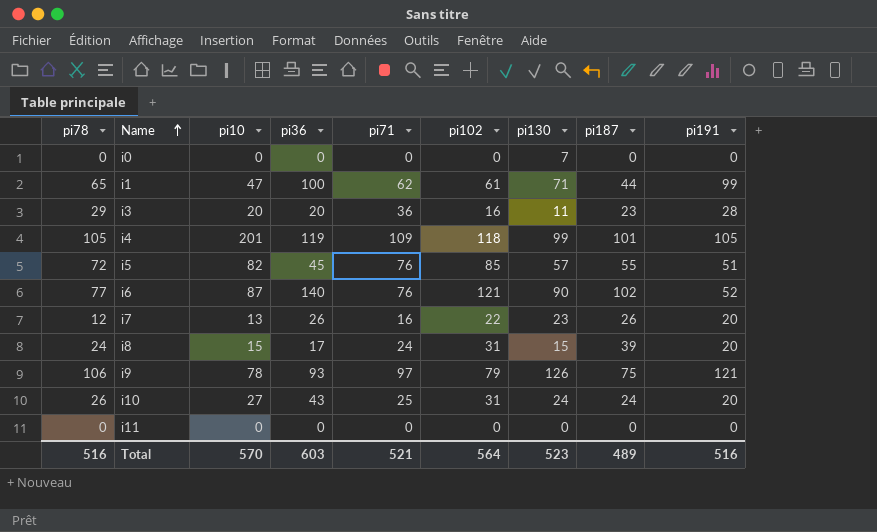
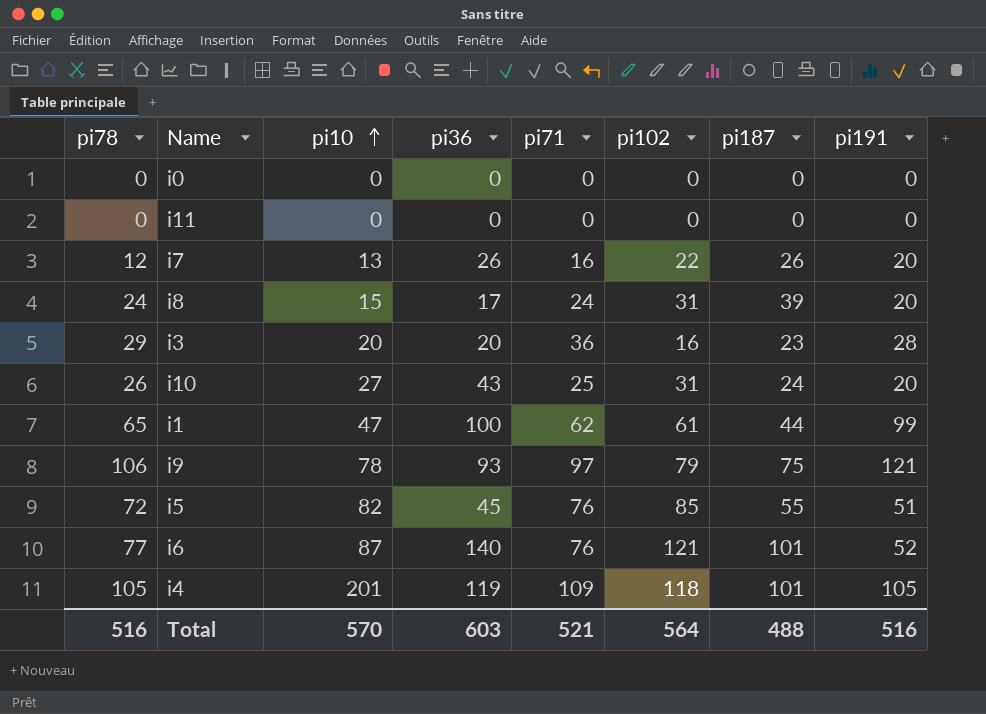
row order: Name ascending -> pi10 ascending
column pi130 | position: 7 -> none
i6 | pi187: 102 -> 101
Total | pi187: 489 -> 488

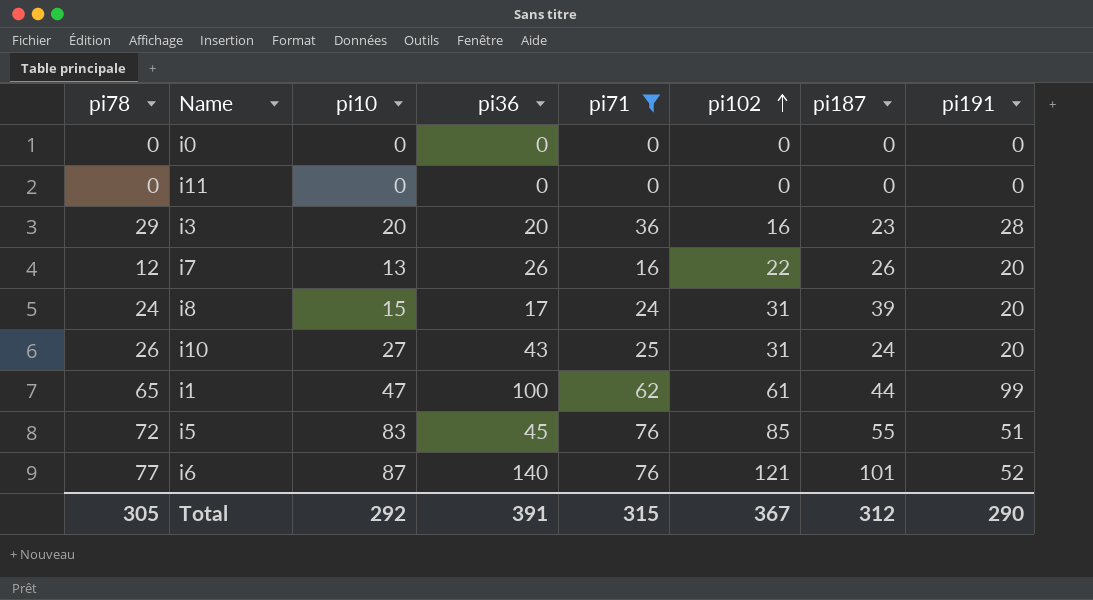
filter: none -> pi71 <= 76
row order: pi10 ascending -> pi102 ascending
i5 | pi10: 82 -> 83
Total | pi78: 516 -> 305
Total | pi10: 570 -> 292
Total | pi36: 603 -> 391
Total | pi71: 521 -> 315
Total | pi102: 564 -> 367
Total | pi187: 488 -> 312
Total | pi191: 516 -> 290

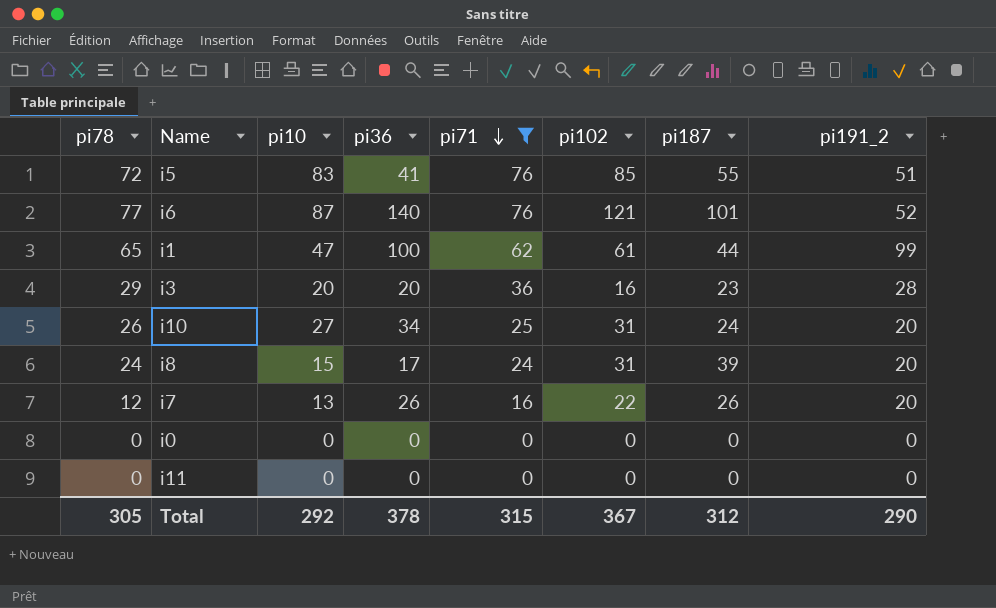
row order: pi102 ascending -> pi71 descending
column name: pi191 -> pi191_2
i5 | pi36: 45 -> 41
i10 | pi36: 43 -> 34
Total | pi36: 391 -> 378

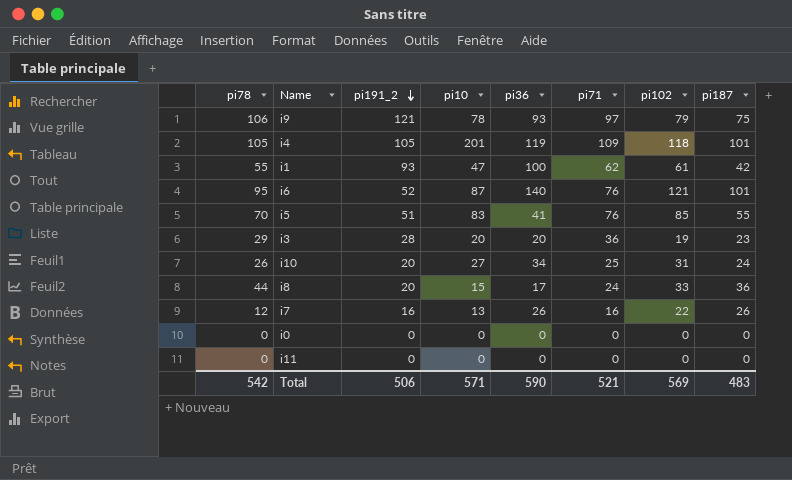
filter: pi71 <= 76 -> none
row order: pi71 descending -> pi191_2 descending
column pi191_2 | position: 8 -> 3
i1 | pi78: 65 -> 55
i1 | pi191_2: 99 -> 93
i1 | pi187: 44 -> 42
i6 | pi78: 77 -> 95
i5 | pi78: 72 -> 70
i3 | pi102: 16 -> 19
i8 | pi78: 24 -> 44
i8 | pi102: 31 -> 33
i8 | pi187: 39 -> 36
i7 | pi191_2: 20 -> 16
Total | pi78: 305 -> 542
Total | pi191_2: 290 -> 506
Total | pi10: 292 -> 571
Total | pi36: 378 -> 590
Total | pi71: 315 -> 521
Total | pi102: 367 -> 569
Total | pi187: 312 -> 483

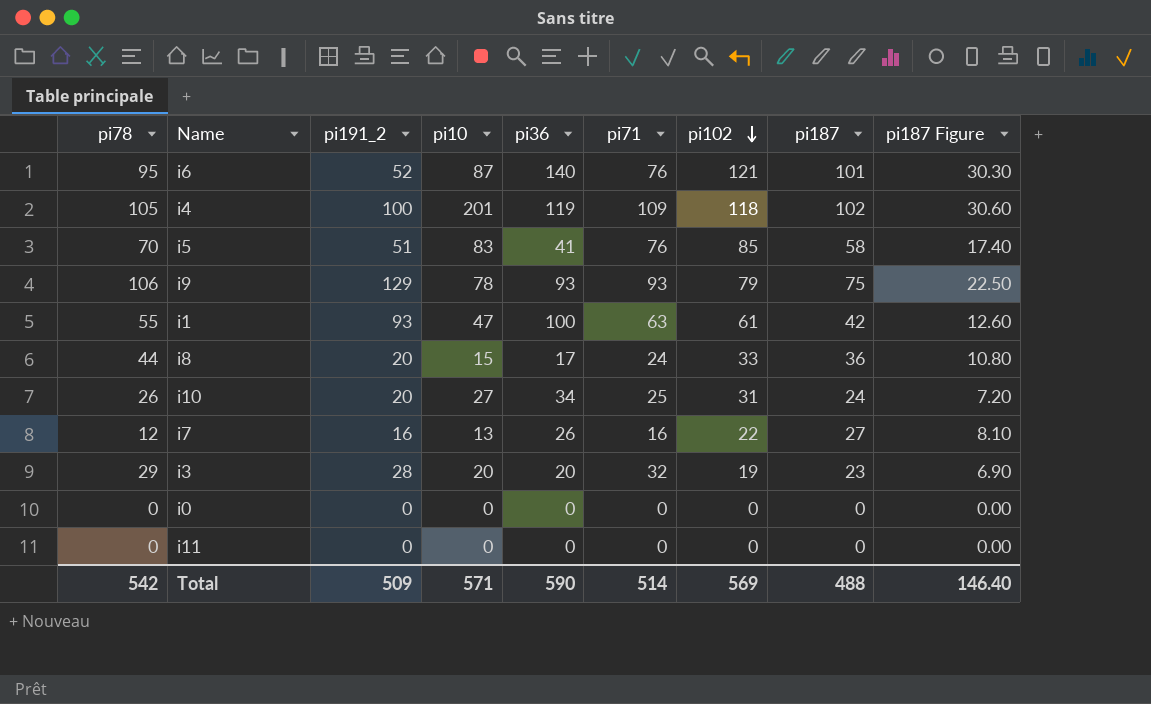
row order: pi191_2 descending -> pi102 descending
column pi187 Figure | formula: none -> [pi187] * 0.3
i4 | pi191_2: 105 -> 100
i4 | pi187: 101 -> 102
i5 | pi187: 55 -> 58
i9 | pi191_2: 121 -> 129
i9 | pi71: 97 -> 93
i1 | pi71: 62 -> 63
i7 | pi187: 26 -> 27
i3 | pi71: 36 -> 32
Total | pi191_2: 506 -> 509
Total | pi71: 521 -> 514
Total | pi187: 483 -> 488

